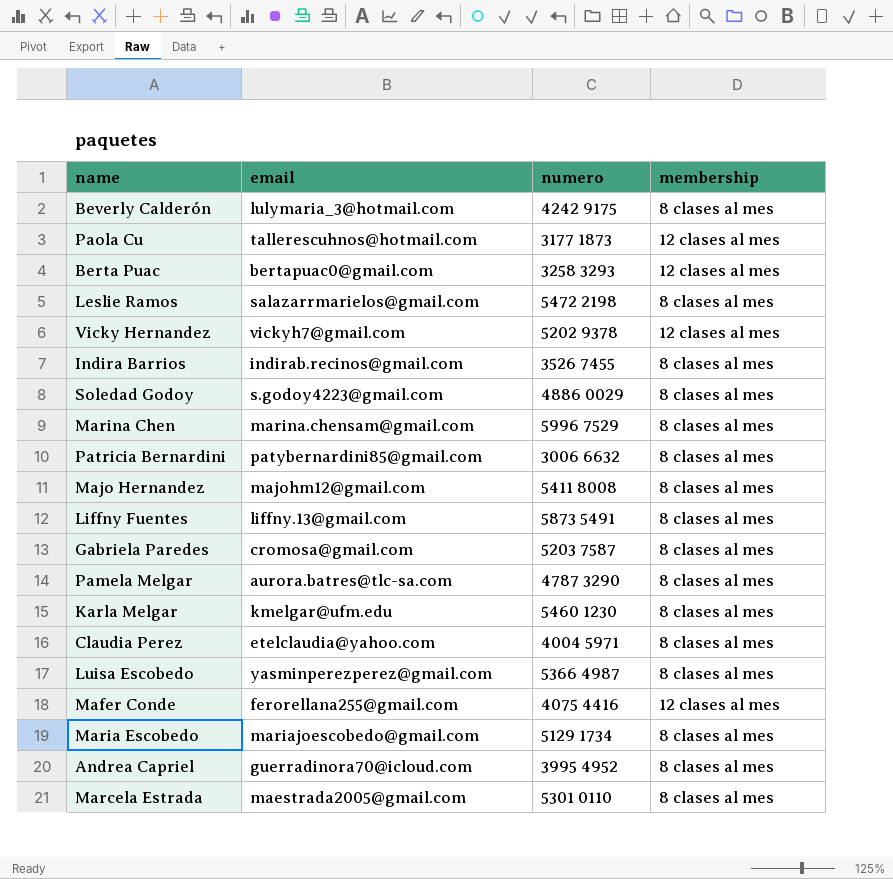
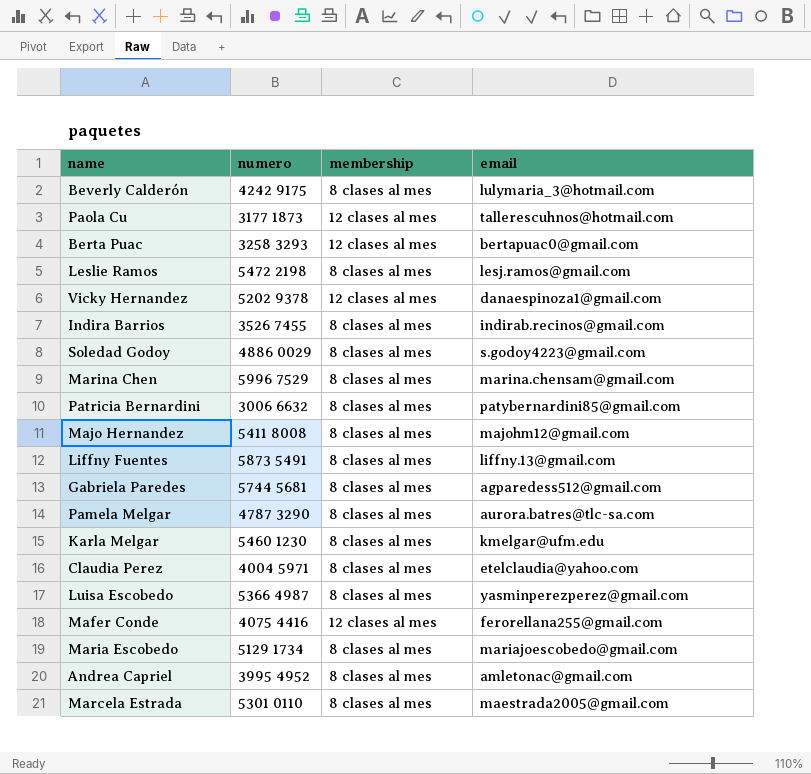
column email | position: 2 -> 4
Leslie Ramos | email: salazarrmarielos@gmail.com -> lesj.ramos@gmail.com
Vicky Hernandez | email: vickyh7@gmail.com -> danaespinoza1@gmail.com
Gabriela Paredes | numero: 5203 7587 -> 5744 5681
Gabriela Paredes | email: cromosa@gmail.com -> agparedess512@gmail.com
Andrea Capriel | email: guerradinora70@icloud.com -> amletonac@gmail.com

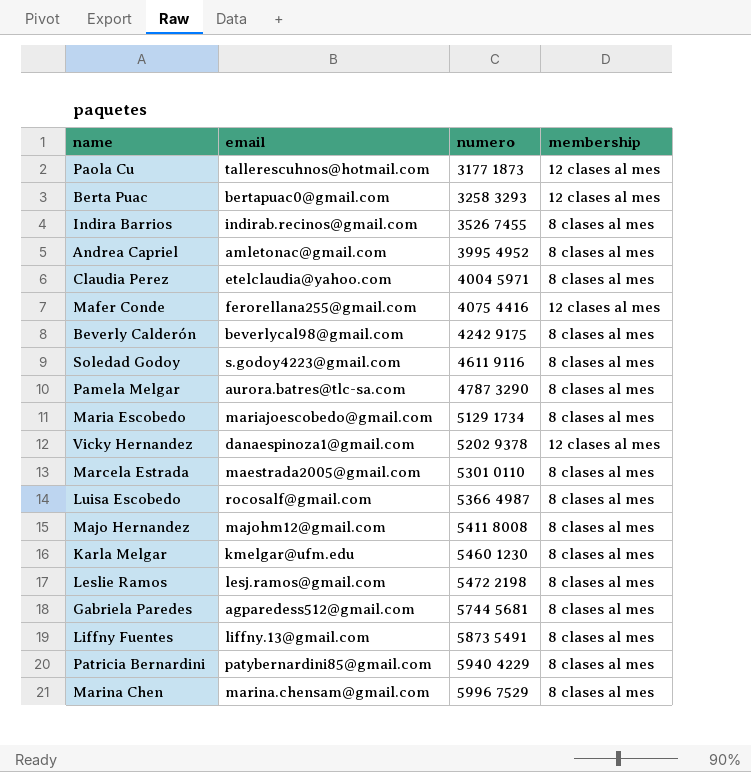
row order: none -> numero ascending
column email | position: 4 -> 2
Beverly Calderón | email: lulymaria_3@hotmail.com -> beverlycal98@gmail.com
Soledad Godoy | numero: 4886 0029 -> 4611 9116
Luisa Escobedo | email: yasminperezperez@gmail.com -> rocosalf@gmail.com
Patricia Bernardini | numero: 3006 6632 -> 5940 4229

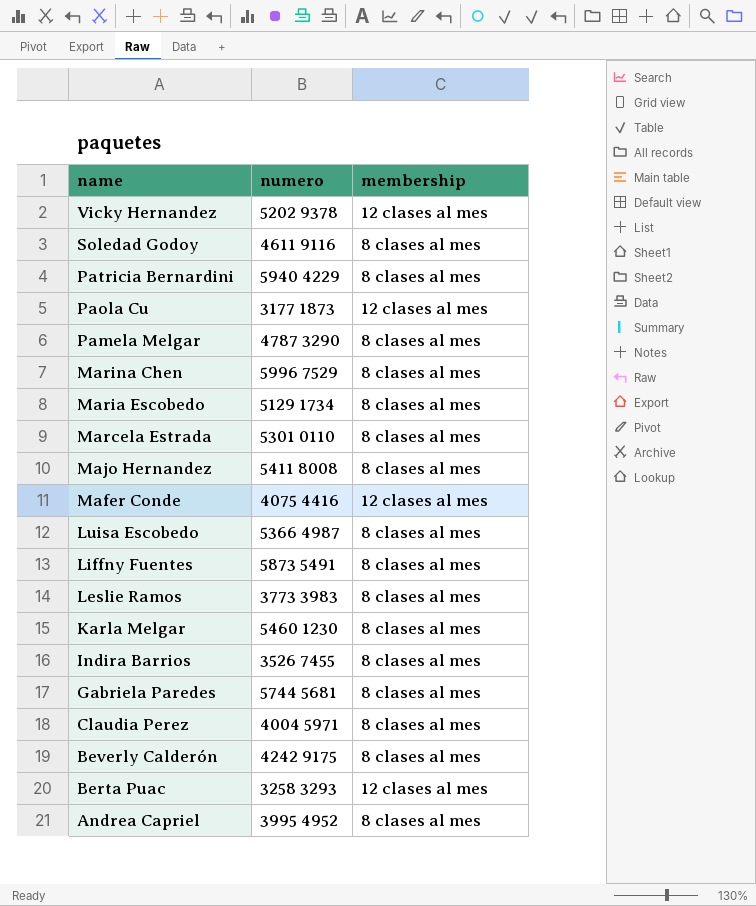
row order: numero ascending -> name descending
column email | position: 2 -> none
Leslie Ramos | numero: 5472 2198 -> 3773 3983

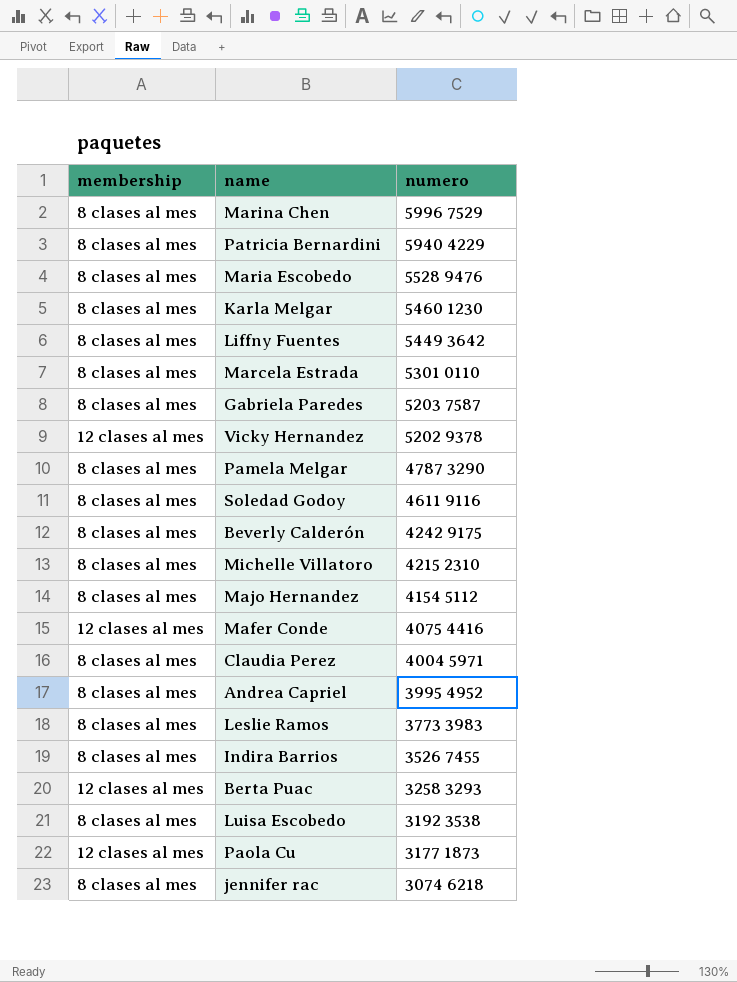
row order: name descending -> numero descending
column membership | position: 3 -> 1
Maria Escobedo | numero: 5129 1734 -> 5528 9476
Liffny Fuentes | numero: 5873 5491 -> 5449 3642
Gabriela Paredes | numero: 5744 5681 -> 5203 7587
row Michelle Villatoro: none -> 8 clases al mes | 4215 2310
Majo Hernandez | numero: 5411 8008 -> 4154 5112
Luisa Escobedo | numero: 5366 4987 -> 3192 3538
row jennifer rac: none -> 8 clases al mes | 3074 6218

